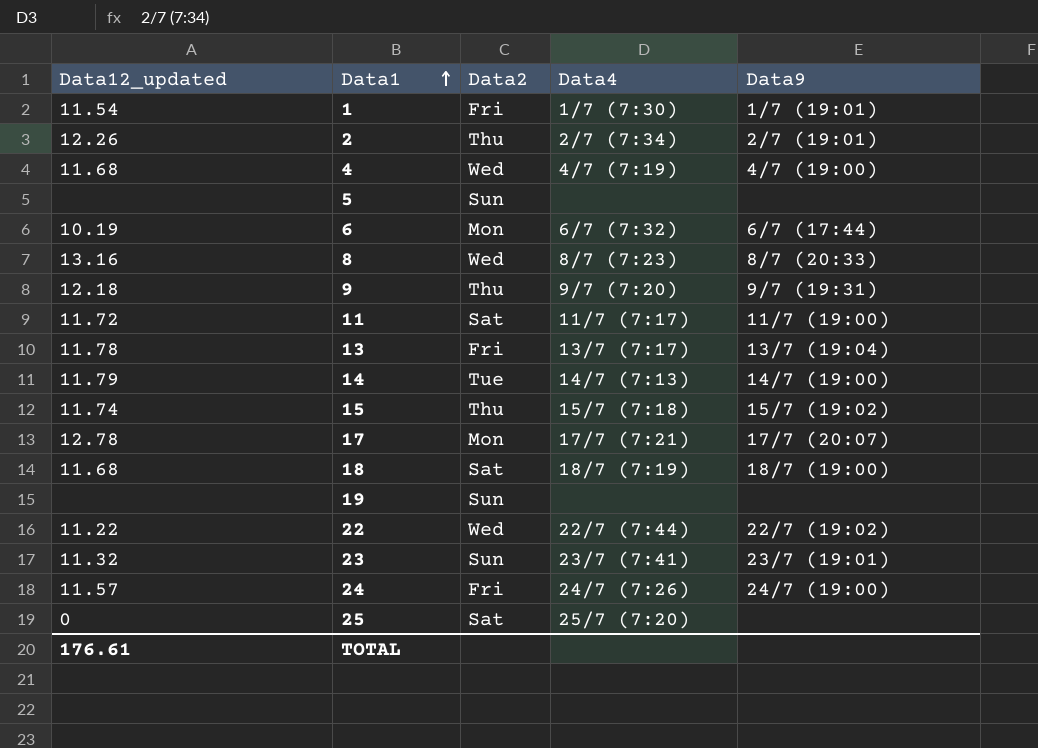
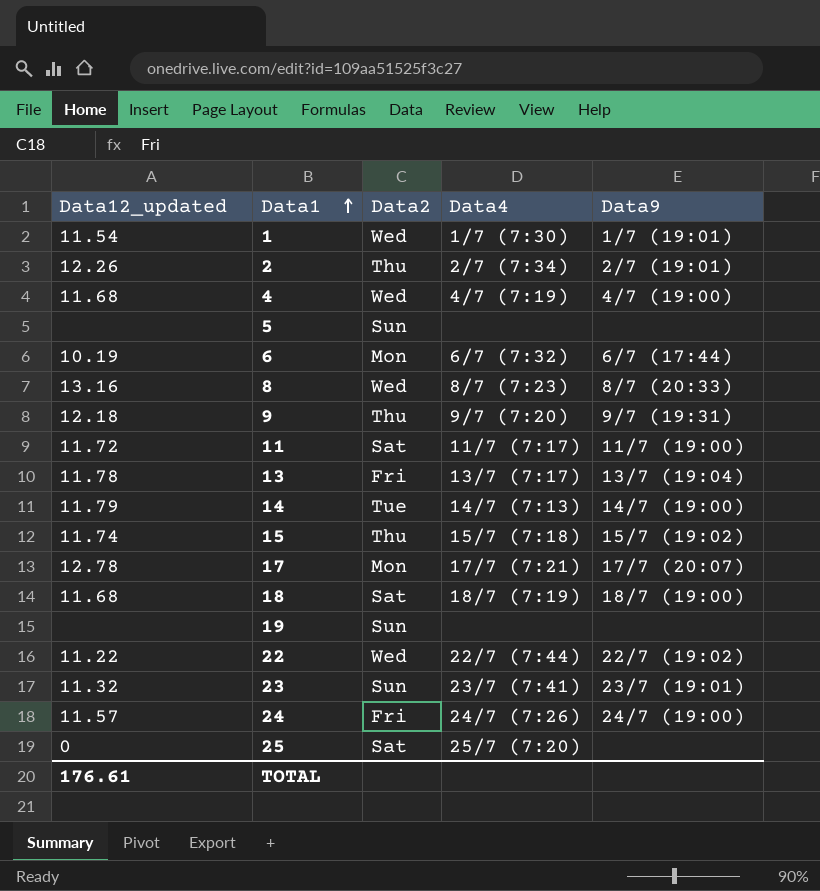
1 | Data2: Fri -> Wed

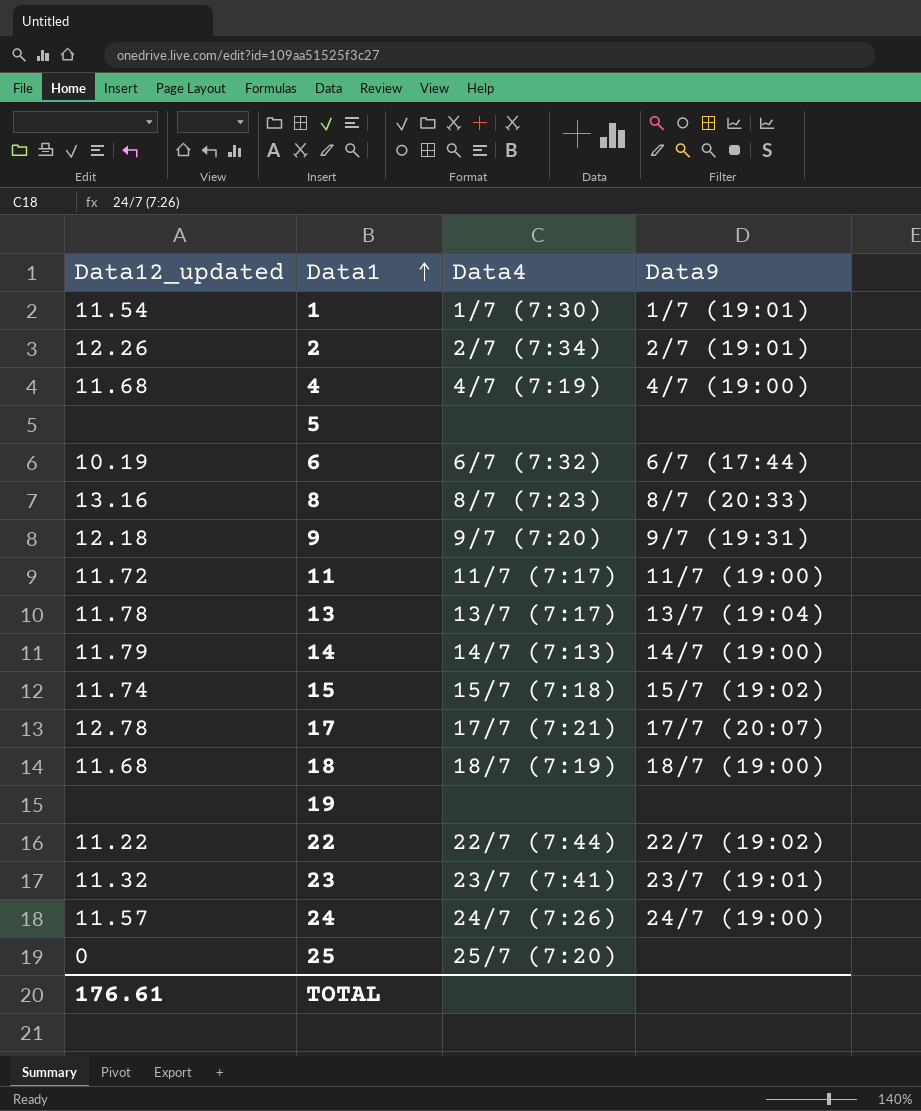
column Data2 | position: 3 -> none

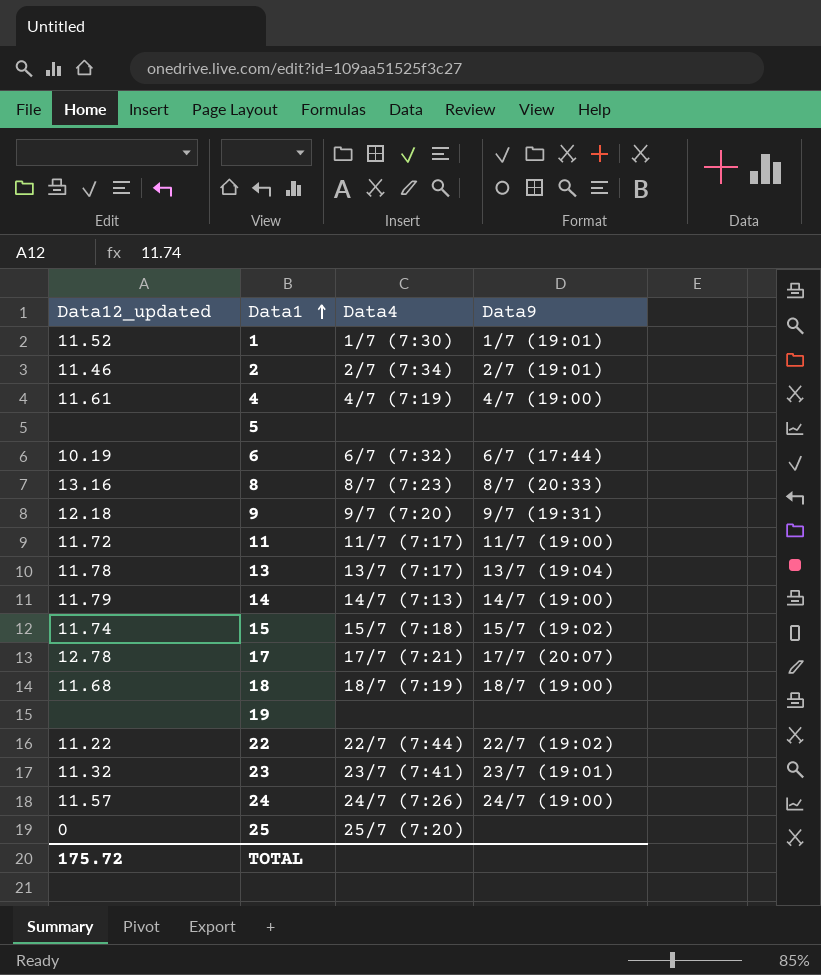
1 | Data12_updated: 11.54 -> 11.52
2 | Data12_updated: 12.26 -> 11.46
4 | Data12_updated: 11.68 -> 11.61
TOTAL | Data12_updated: 176.61 -> 175.72

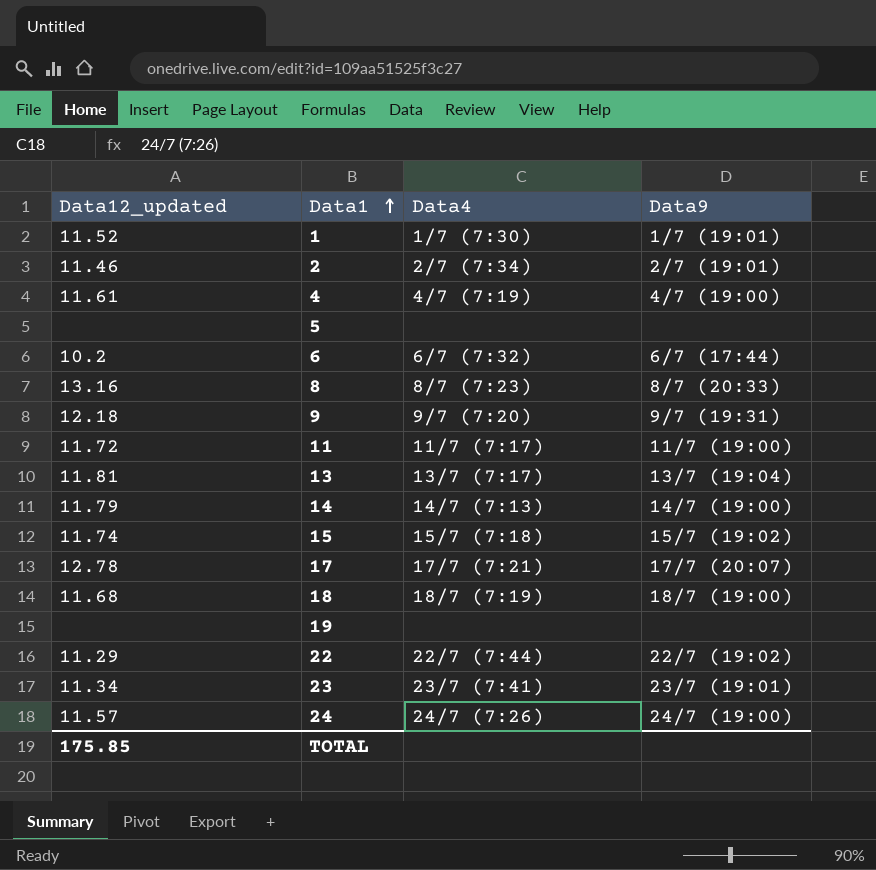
row 25: 0 | 25/7 (7:20) | none -> none
6 | Data12_updated: 10.19 -> 10.2
13 | Data12_updated: 11.78 -> 11.81
22 | Data12_updated: 11.22 -> 11.29
23 | Data12_updated: 11.32 -> 11.34
TOTAL | Data12_updated: 175.72 -> 175.85

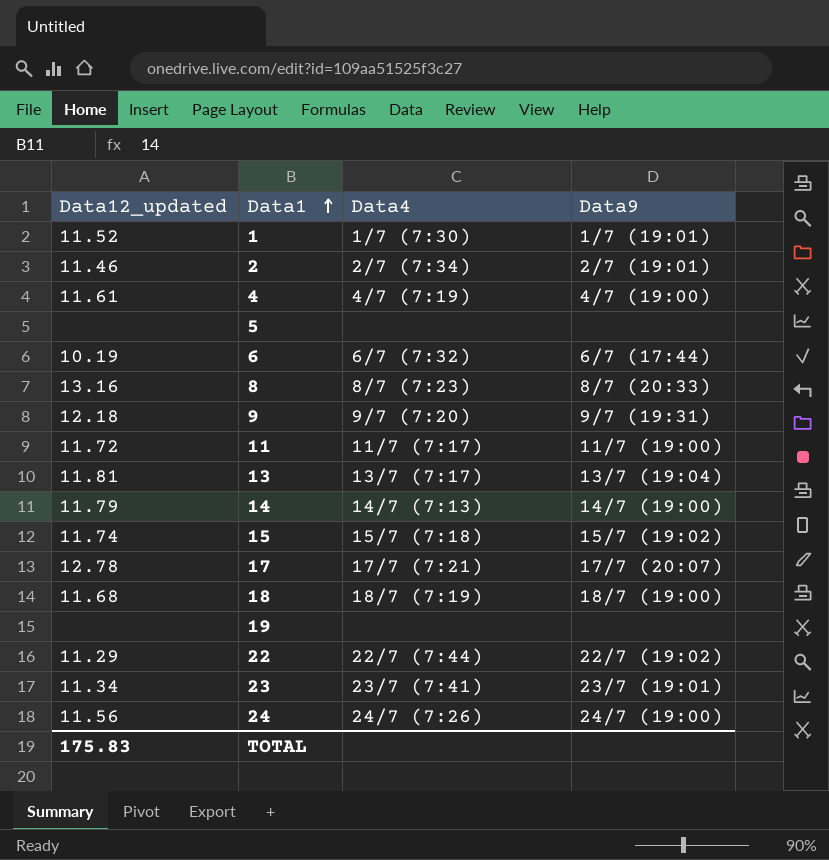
6 | Data12_updated: 10.2 -> 10.19
24 | Data12_updated: 11.57 -> 11.56
TOTAL | Data12_updated: 175.85 -> 175.83

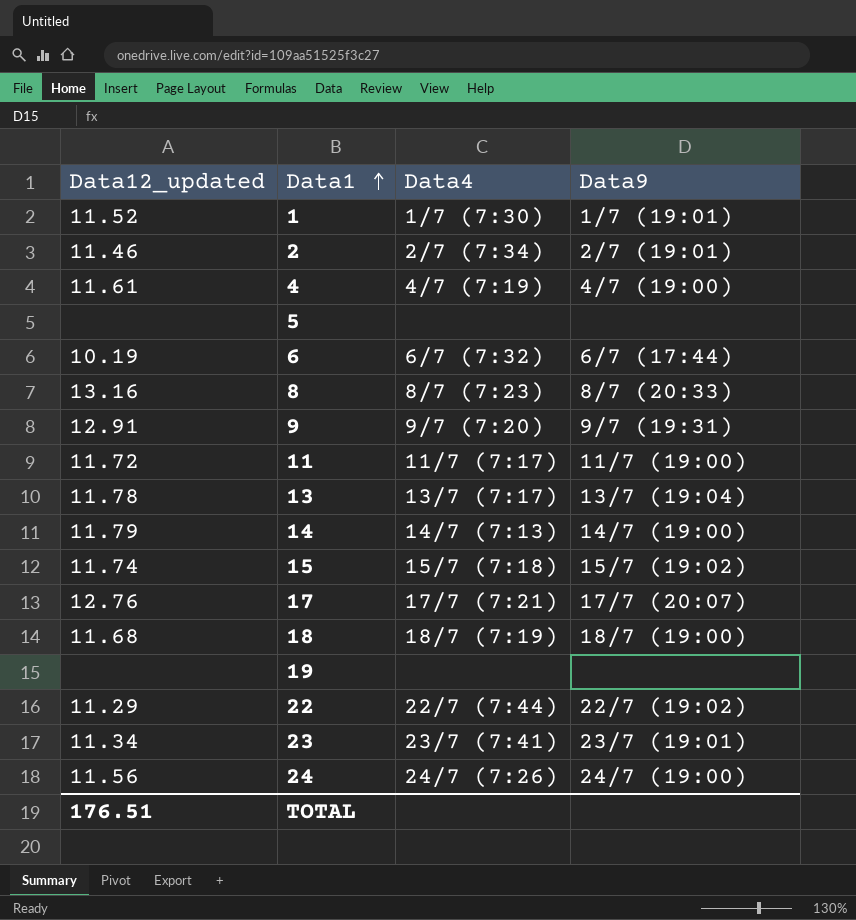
9 | Data12_updated: 12.18 -> 12.91
13 | Data12_updated: 11.81 -> 11.78
17 | Data12_updated: 12.78 -> 12.76
TOTAL | Data12_updated: 175.83 -> 176.51

